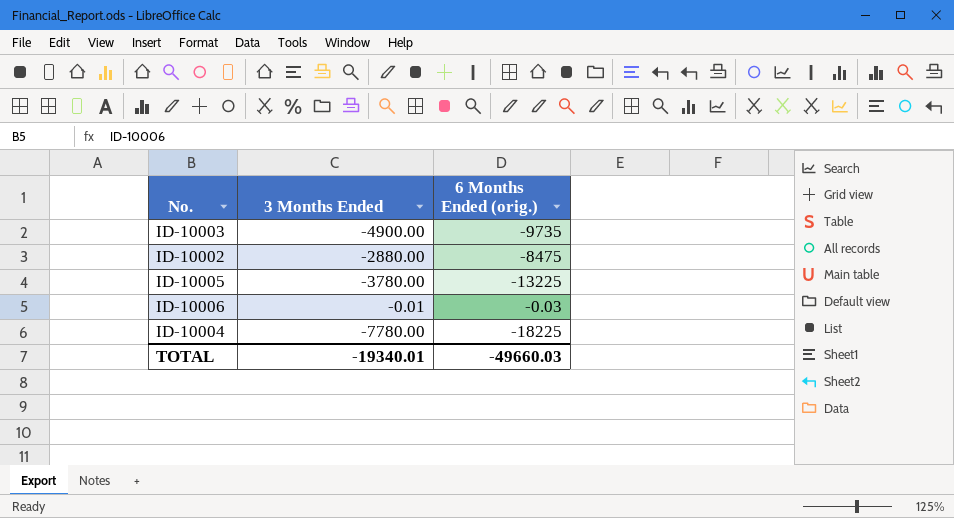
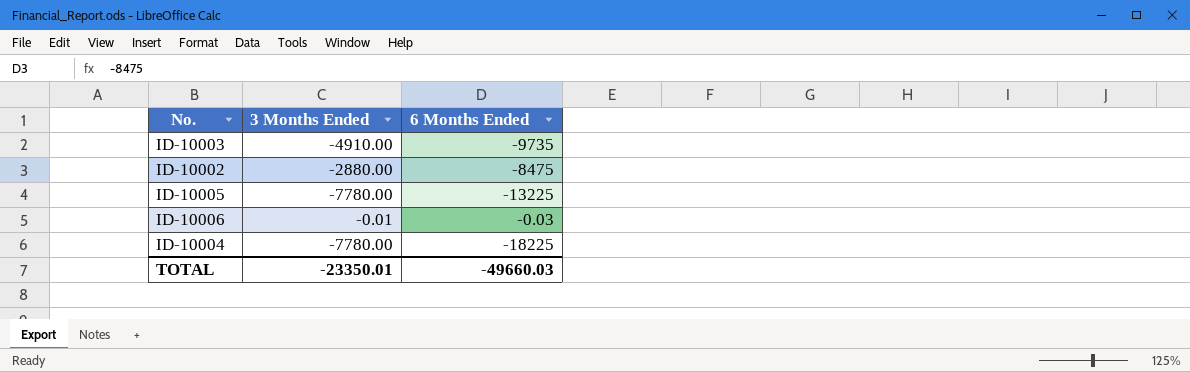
column name: 6 Months Ended (orig.) -> 6 Months Ended
ID-10003 | 3 Months Ended: -4900.00 -> -4910.00
ID-10005 | 3 Months Ended: -3780.00 -> -7780.00
TOTAL | 3 Months Ended: -19340.01 -> -23350.01

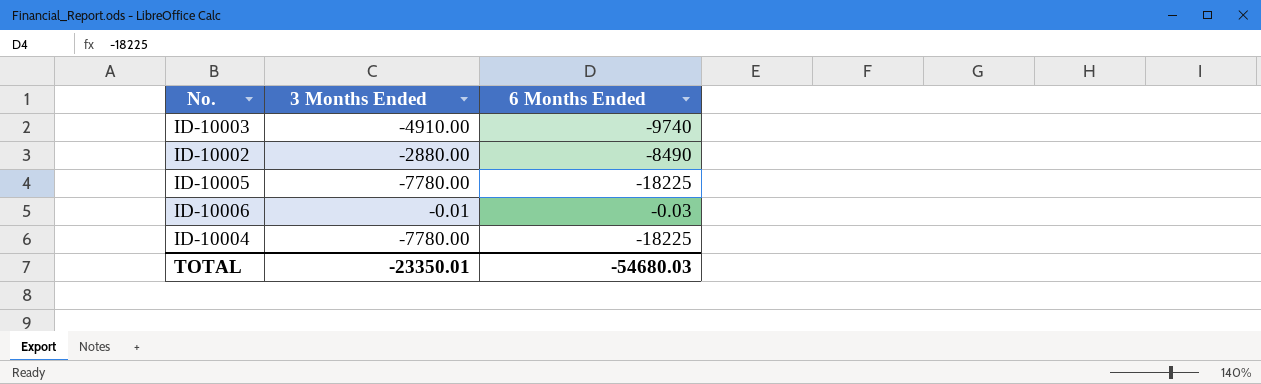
ID-10003 | 6 Months Ended: -9735 -> -9740
ID-10002 | 6 Months Ended: -8475 -> -8490
ID-10005 | 6 Months Ended: -13225 -> -18225
TOTAL | 6 Months Ended: -49660.03 -> -54680.03

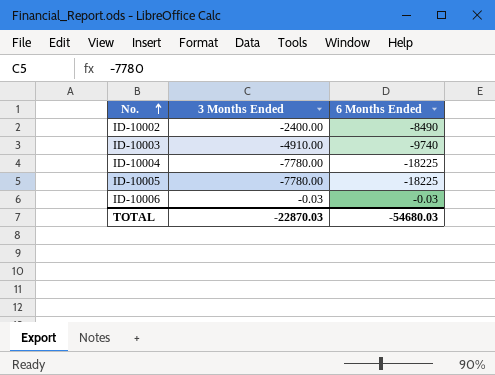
row order: none -> No. ascending
ID-10002 | 3 Months Ended: -2880.00 -> -2400.00
ID-10006 | 3 Months Ended: -0.01 -> -0.03
TOTAL | 3 Months Ended: -23350.01 -> -22870.03

